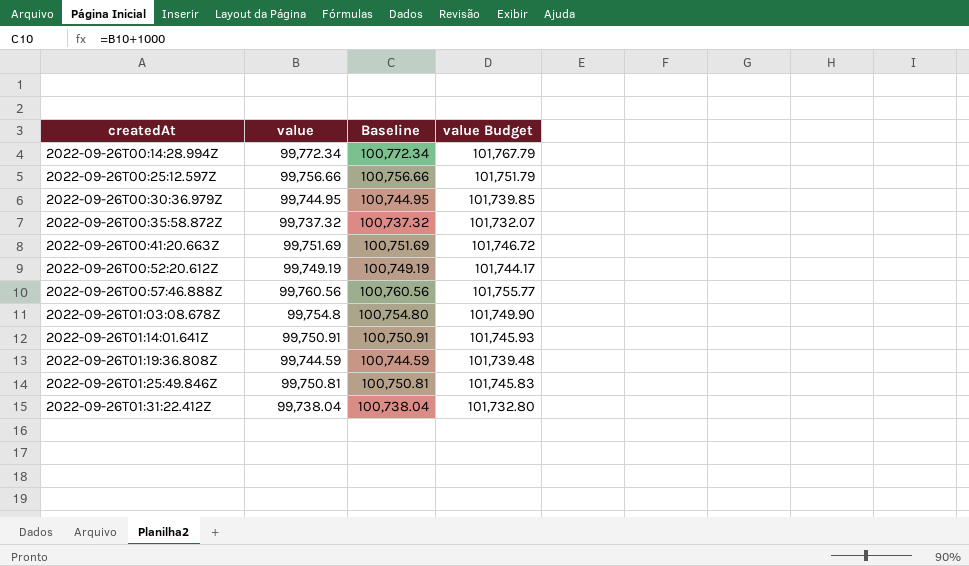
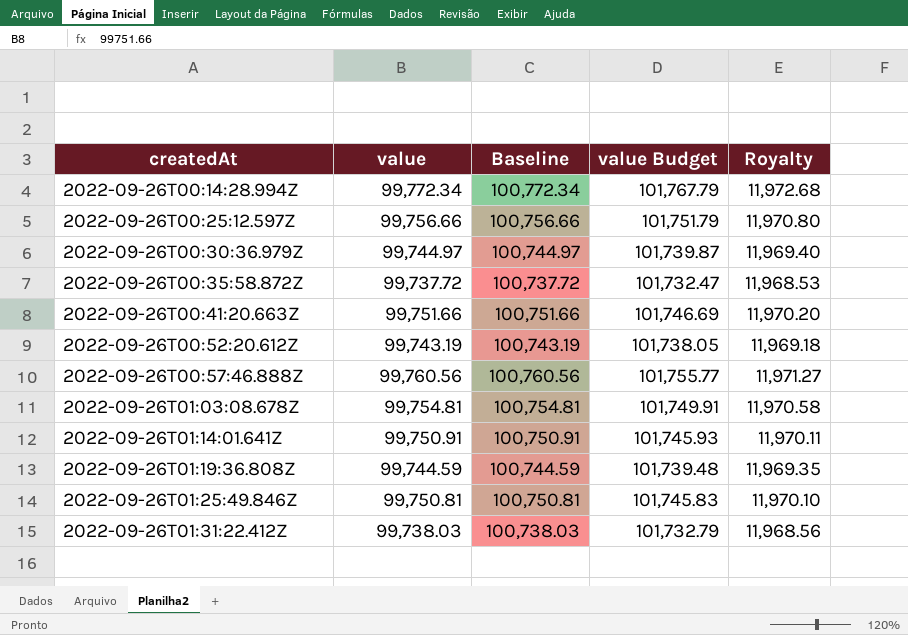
column Royalty | formula: none -> [value] * 0.12
2022-09-26T00:30:36.979Z | value: 99,744.95 -> 99,744.97
2022-09-26T00:30:36.979Z | Baseline: 100,744.95 -> 100,744.97
2022-09-26T00:30:36.979Z | value Budget: 101,739.85 -> 101,739.87
2022-09-26T00:35:58.872Z | value: 99,737.32 -> 99,737.72
2022-09-26T00:35:58.872Z | Baseline: 100,737.32 -> 100,737.72
2022-09-26T00:35:58.872Z | value Budget: 101,732.07 -> 101,732.47
2022-09-26T00:41:20.663Z | value: 99,751.69 -> 99,751.66
2022-09-26T00:41:20.663Z | Baseline: 100,751.69 -> 100,751.66
2022-09-26T00:41:20.663Z | value Budget: 101,746.72 -> 101,746.69
2022-09-26T00:52:20.612Z | value: 99,749.19 -> 99,743.19
2022-09-26T00:52:20.612Z | Baseline: 100,749.19 -> 100,743.19
2022-09-26T00:52:20.612Z | value Budget: 101,744.17 -> 101,738.05
2022-09-26T01:03:08.678Z | value: 99,754.8 -> 99,754.81
2022-09-26T01:03:08.678Z | Baseline: 100,754.80 -> 100,754.81
2022-09-26T01:03:08.678Z | value Budget: 101,749.90 -> 101,749.91
2022-09-26T01:31:22.412Z | value: 99,738.04 -> 99,738.03
2022-09-26T01:31:22.412Z | Baseline: 100,738.04 -> 100,738.03
2022-09-26T01:31:22.412Z | value Budget: 101,732.80 -> 101,732.79

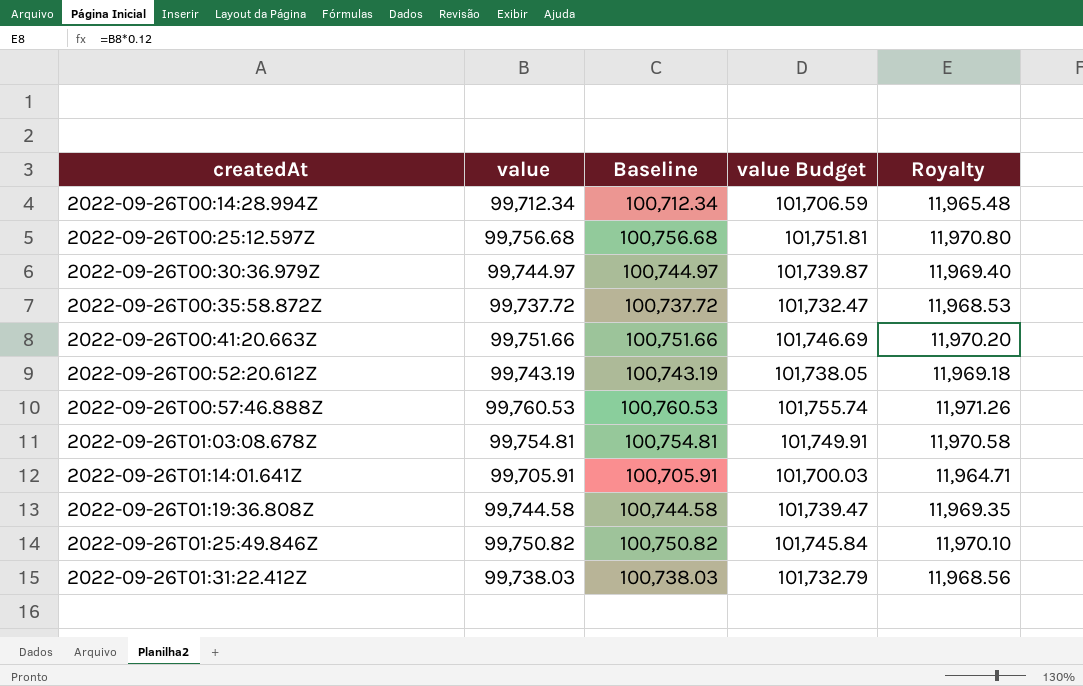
2022-09-26T00:14:28.994Z | value: 99,772.34 -> 99,712.34
2022-09-26T00:14:28.994Z | Baseline: 100,772.34 -> 100,712.34
2022-09-26T00:14:28.994Z | value Budget: 101,767.79 -> 101,706.59
2022-09-26T00:14:28.994Z | Royalty: 11,972.68 -> 11,965.48
2022-09-26T00:25:12.597Z | value: 99,756.66 -> 99,756.68
2022-09-26T00:25:12.597Z | Baseline: 100,756.66 -> 100,756.68
2022-09-26T00:25:12.597Z | value Budget: 101,751.79 -> 101,751.81
2022-09-26T00:57:46.888Z | value: 99,760.56 -> 99,760.53
2022-09-26T00:57:46.888Z | Baseline: 100,760.56 -> 100,760.53
2022-09-26T00:57:46.888Z | value Budget: 101,755.77 -> 101,755.74
2022-09-26T00:57:46.888Z | Royalty: 11,971.27 -> 11,971.26
2022-09-26T01:14:01.641Z | value: 99,750.91 -> 99,705.91
2022-09-26T01:14:01.641Z | Baseline: 100,750.91 -> 100,705.91
2022-09-26T01:14:01.641Z | value Budget: 101,745.93 -> 101,700.03
2022-09-26T01:14:01.641Z | Royalty: 11,970.11 -> 11,964.71
2022-09-26T01:19:36.808Z | value: 99,744.59 -> 99,744.58
2022-09-26T01:19:36.808Z | Baseline: 100,744.59 -> 100,744.58
2022-09-26T01:19:36.808Z | value Budget: 101,739.48 -> 101,739.47
2022-09-26T01:25:49.846Z | value: 99,750.81 -> 99,750.82
2022-09-26T01:25:49.846Z | Baseline: 100,750.81 -> 100,750.82
2022-09-26T01:25:49.846Z | value Budget: 101,745.83 -> 101,745.84

